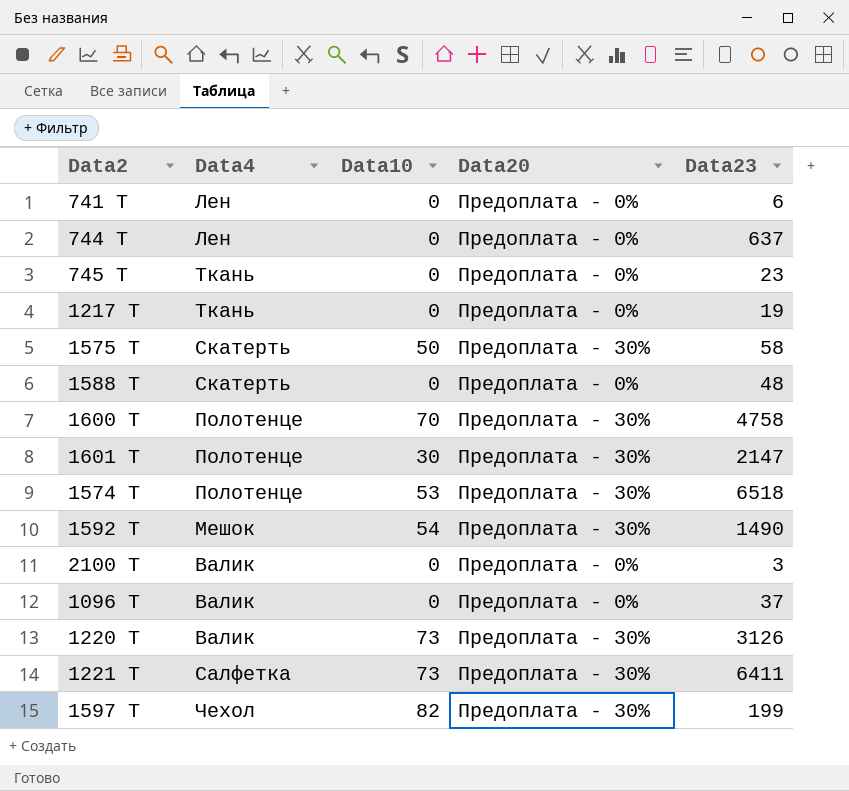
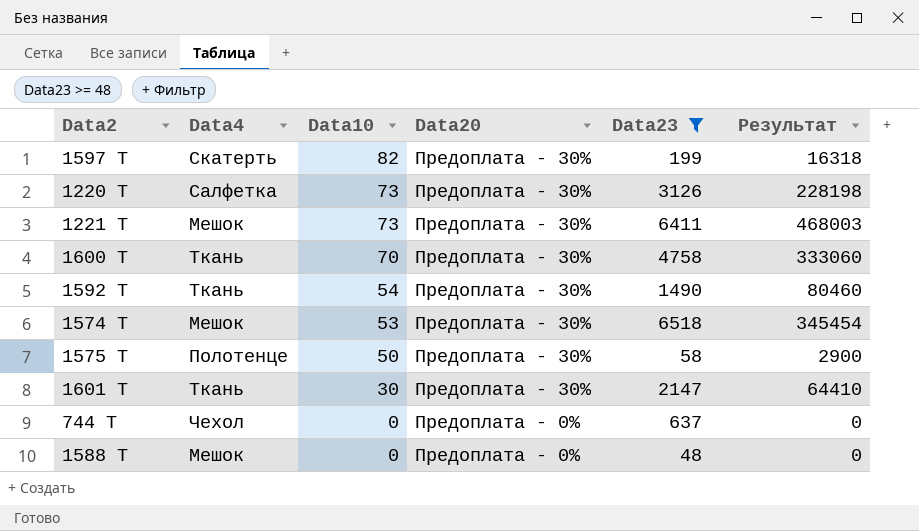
filter: none -> Data23 >= 48
row order: none -> Data10 descending
column Результат | formula: none -> [Data10] * [Data23]
1597 Т | Data4: Чехол -> Скатерть
1220 Т | Data4: Валик -> Салфетка
1221 Т | Data4: Салфетка -> Мешок
1600 Т | Data4: Полотенце -> Ткань
1592 Т | Data4: Мешок -> Ткань
1574 Т | Data4: Полотенце -> Мешок
1575 Т | Data4: Скатерть -> Полотенце
1601 Т | Data4: Полотенце -> Ткань
744 Т | Data4: Лен -> Чехол
1588 Т | Data4: Скатерть -> Мешок

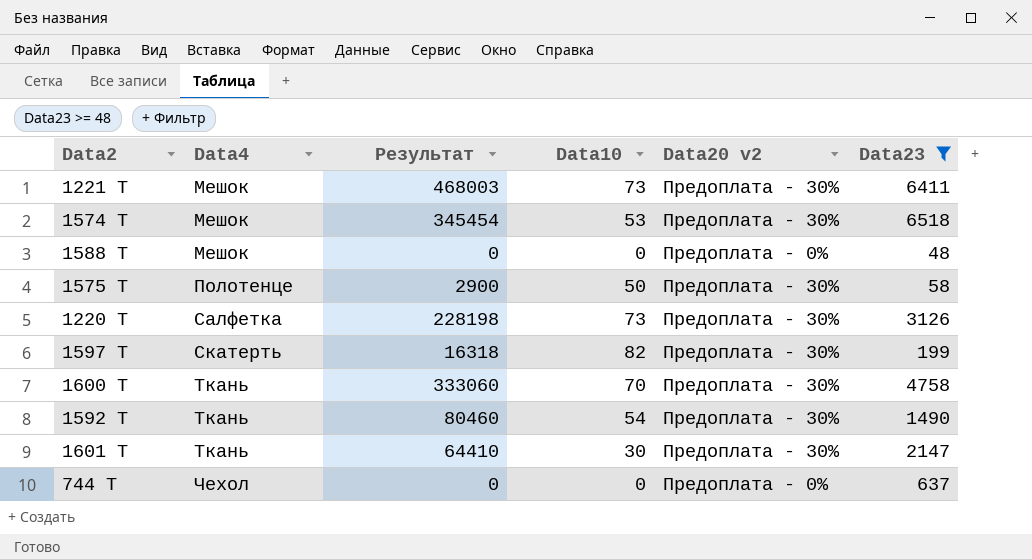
row order: Data10 descending -> Data4 ascending
column Результат | position: 6 -> 3
column name: Data20 -> Data20 v2

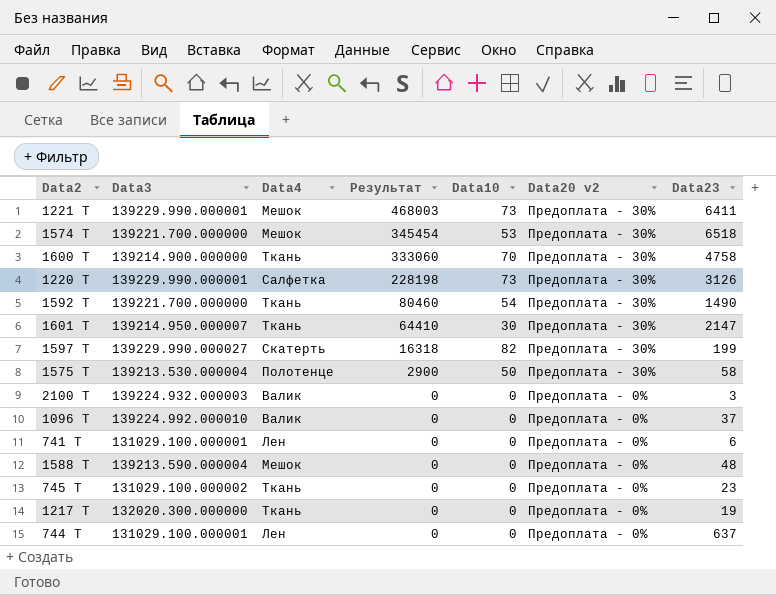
filter: Data23 >= 48 -> none
row order: Data4 ascending -> Результат descending
column Data3 | position: none -> 2
744 Т | Data4: Чехол -> Лен

